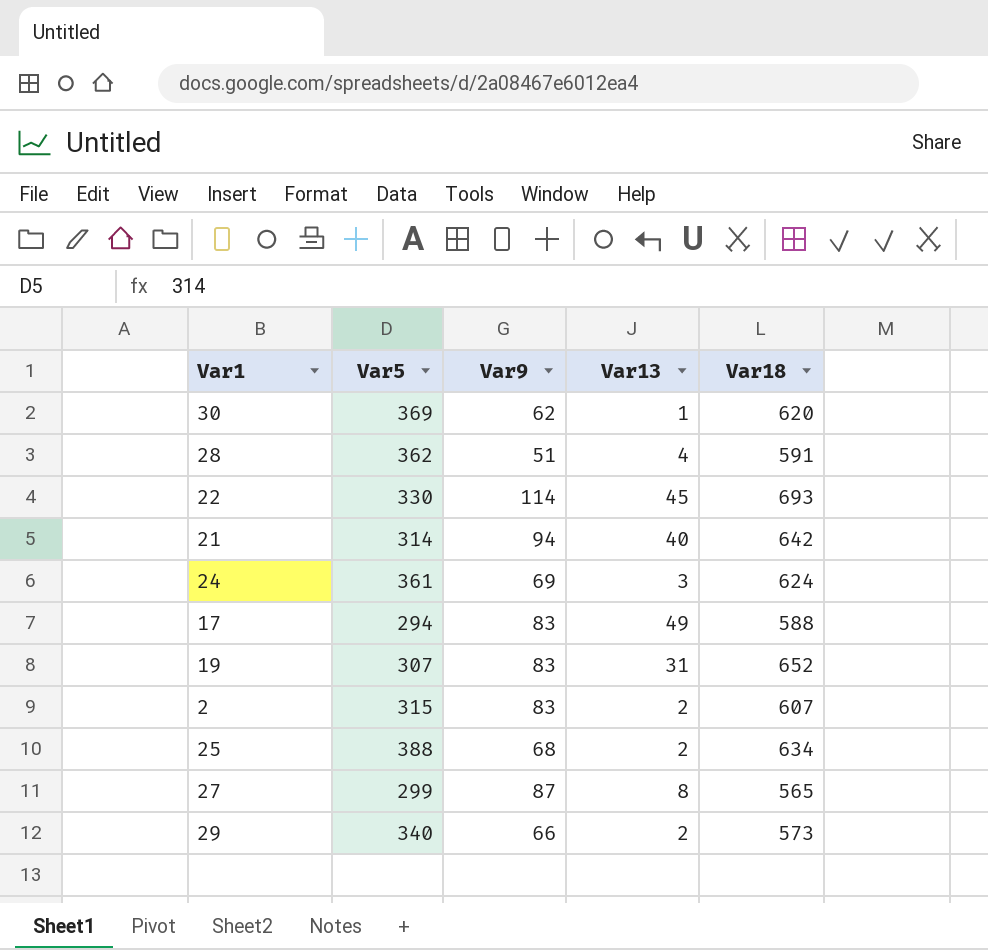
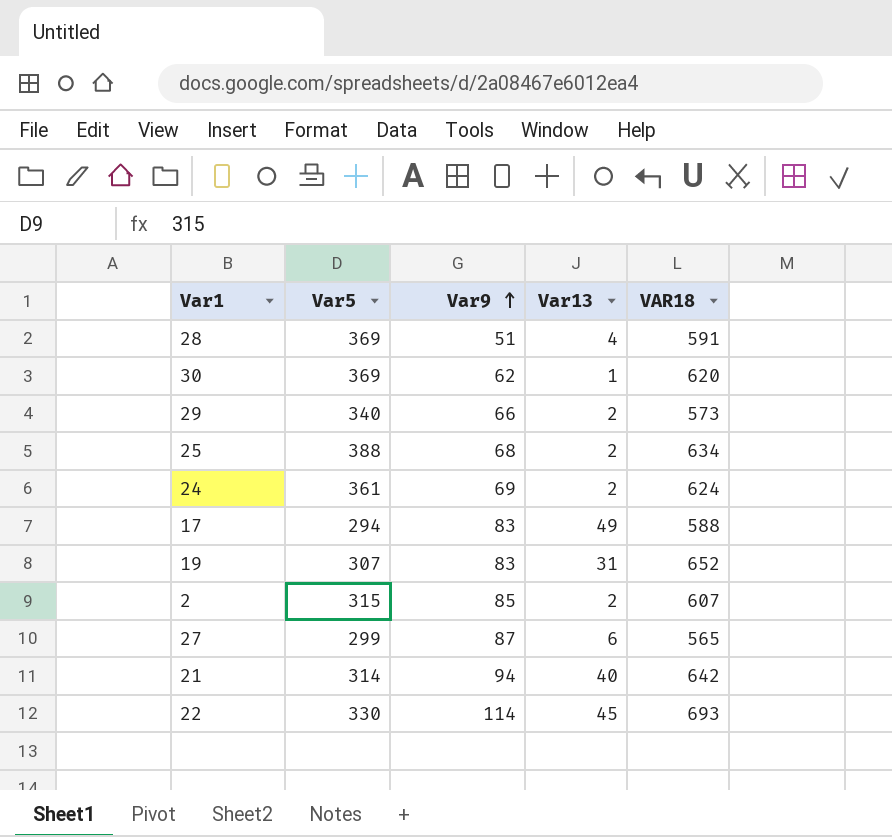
row order: none -> Var9 ascending
column name: Var18 -> VAR18
28 | Var5: 362 -> 369
24 | Var13: 3 -> 2
2 | Var9: 83 -> 85
27 | Var13: 8 -> 6

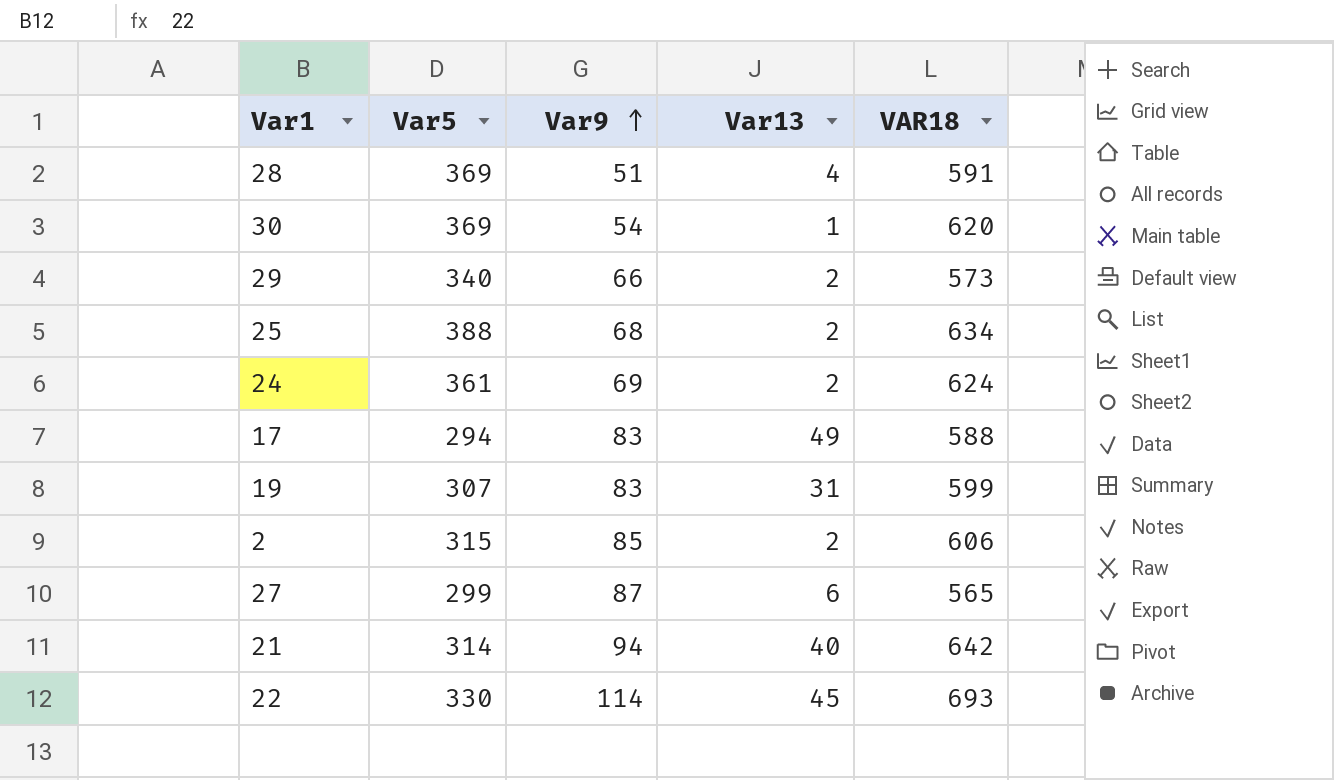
30 | Var9: 62 -> 54
19 | VAR18: 652 -> 599
2 | VAR18: 607 -> 606

